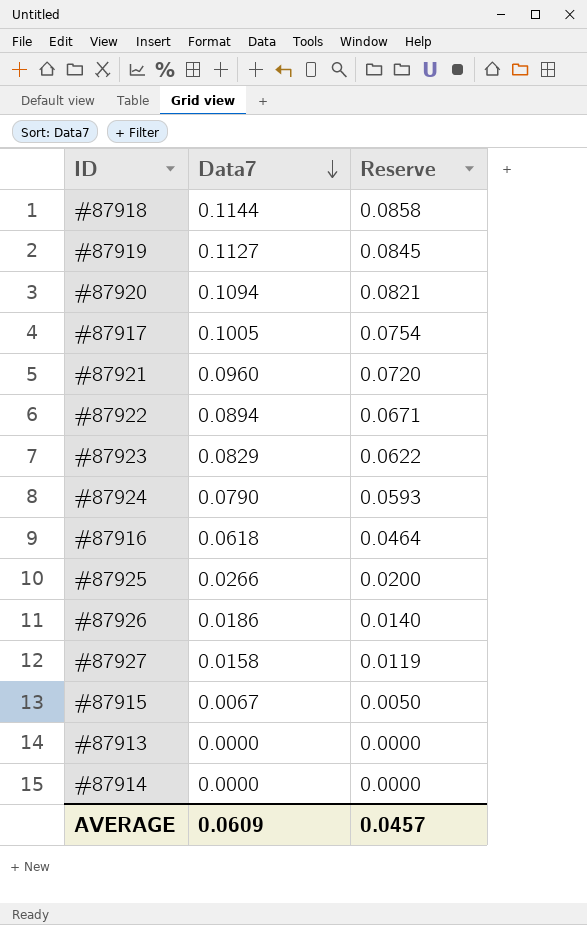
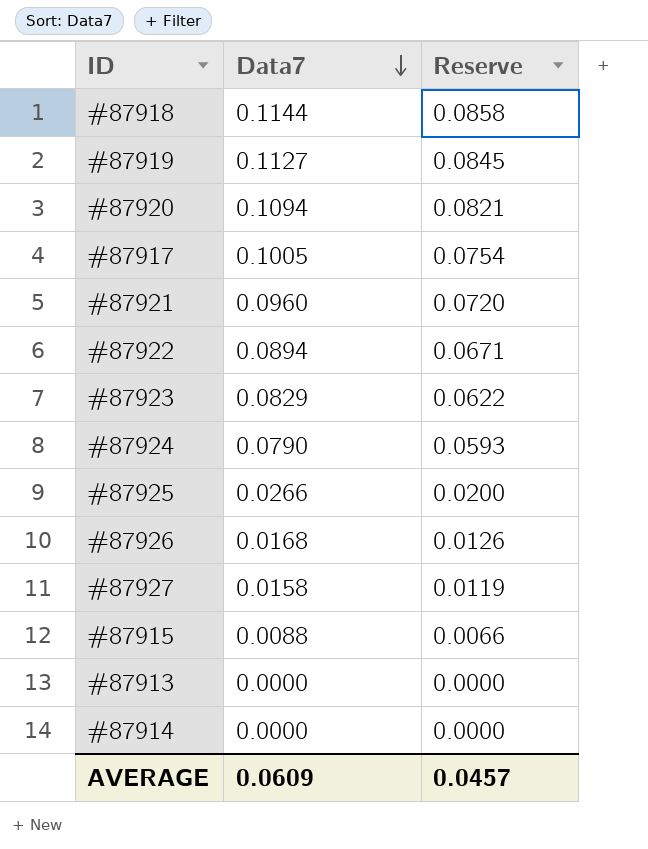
row #87916: 0.0618 | 0.0464 -> none
#87926 | Data7: 0.0186 -> 0.0168
#87926 | Reserve: 0.0140 -> 0.0126
#87915 | Data7: 0.0067 -> 0.0088
#87915 | Reserve: 0.0050 -> 0.0066

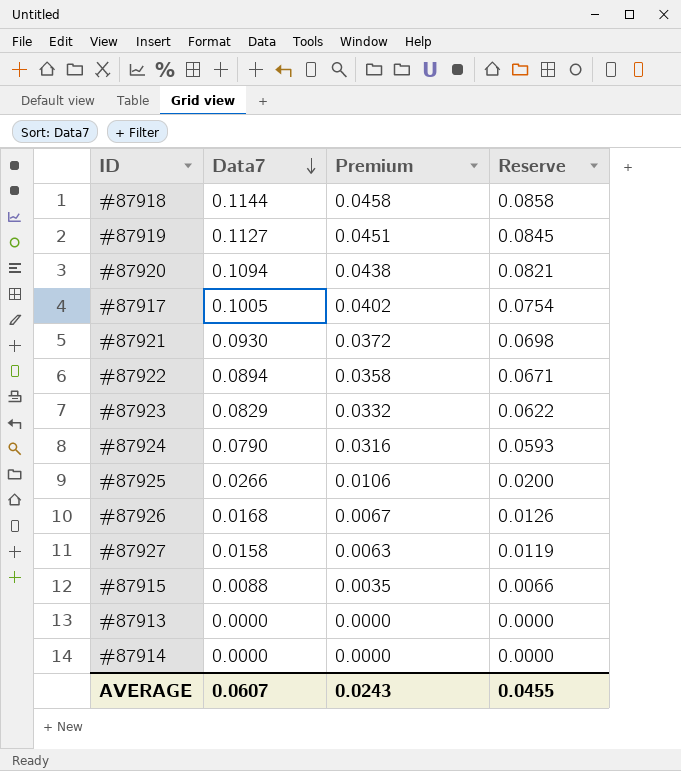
column Premium | formula: none -> [Data7] * 0.4
#87921 | Data7: 0.0960 -> 0.0930
#87921 | Reserve: 0.0720 -> 0.0698
AVERAGE | Data7: 0.0609 -> 0.0607
AVERAGE | Reserve: 0.0457 -> 0.0455

